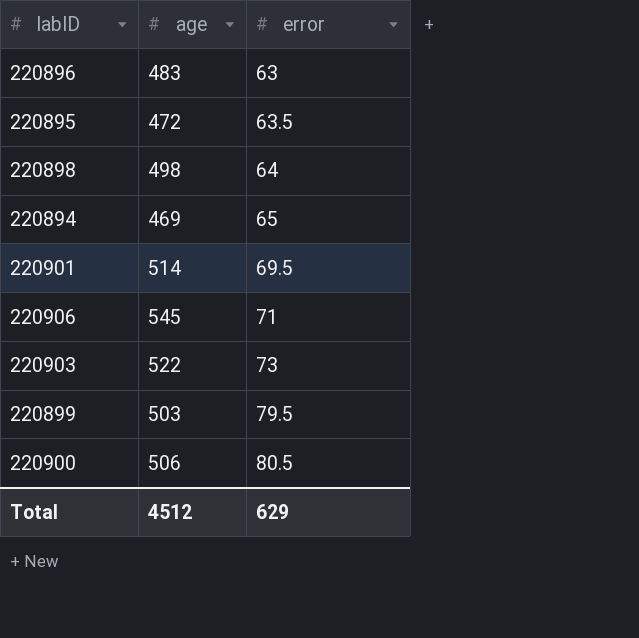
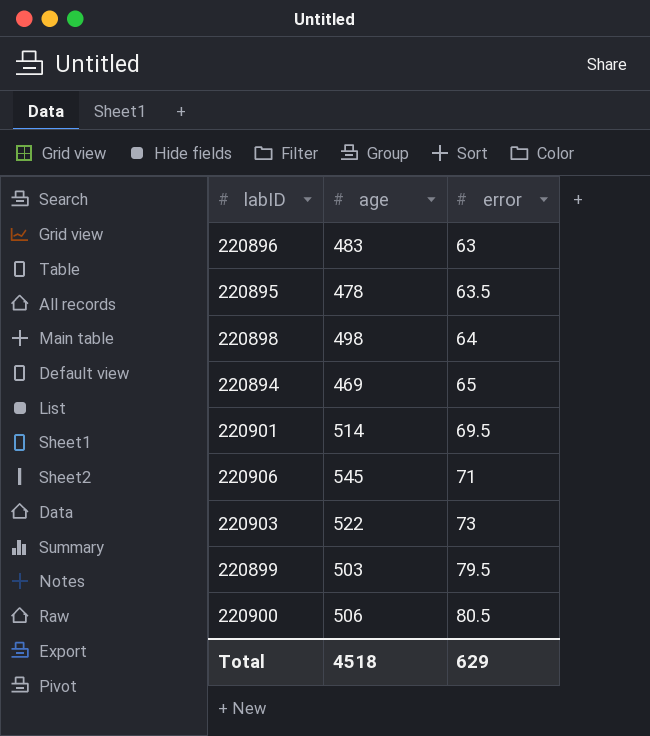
220895 | age: 472 -> 478
Total | age: 4512 -> 4518

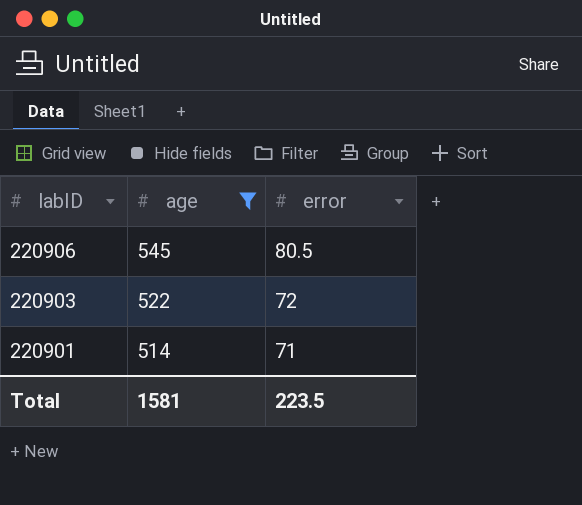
filter: none -> age >= 514
row order: error ascending -> labID descending
220906 | error: 71 -> 80.5
220903 | error: 73 -> 72
220901 | error: 69.5 -> 71
Total | age: 4518 -> 1581
Total | error: 629 -> 223.5

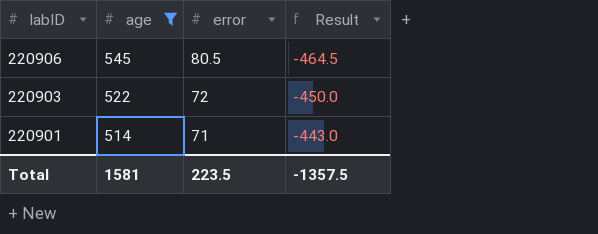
column Result | formula: none -> [error] - [age]

